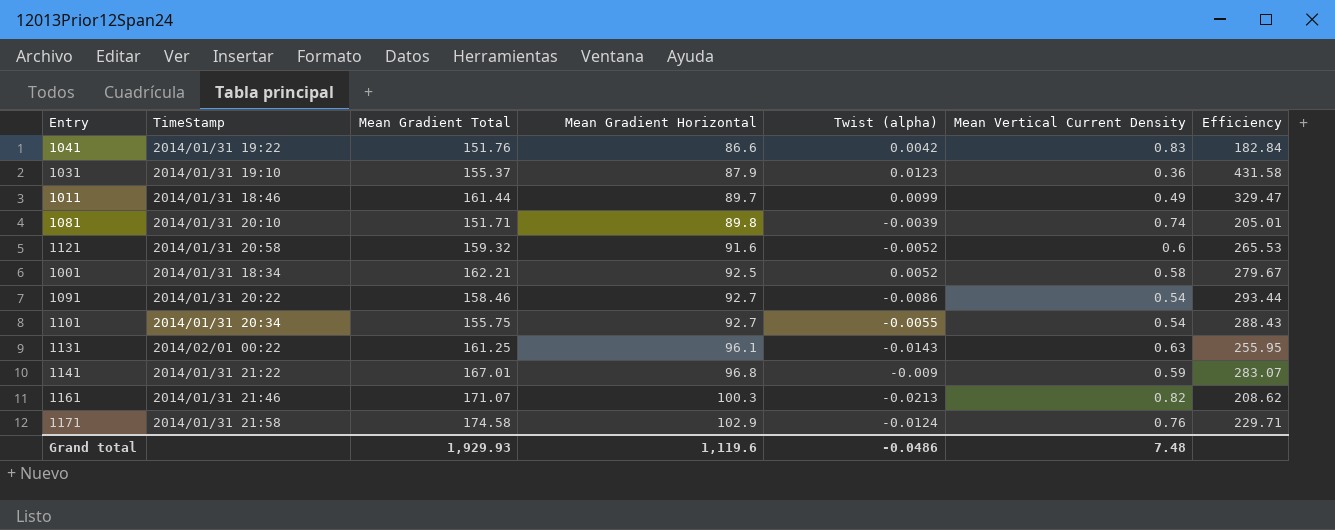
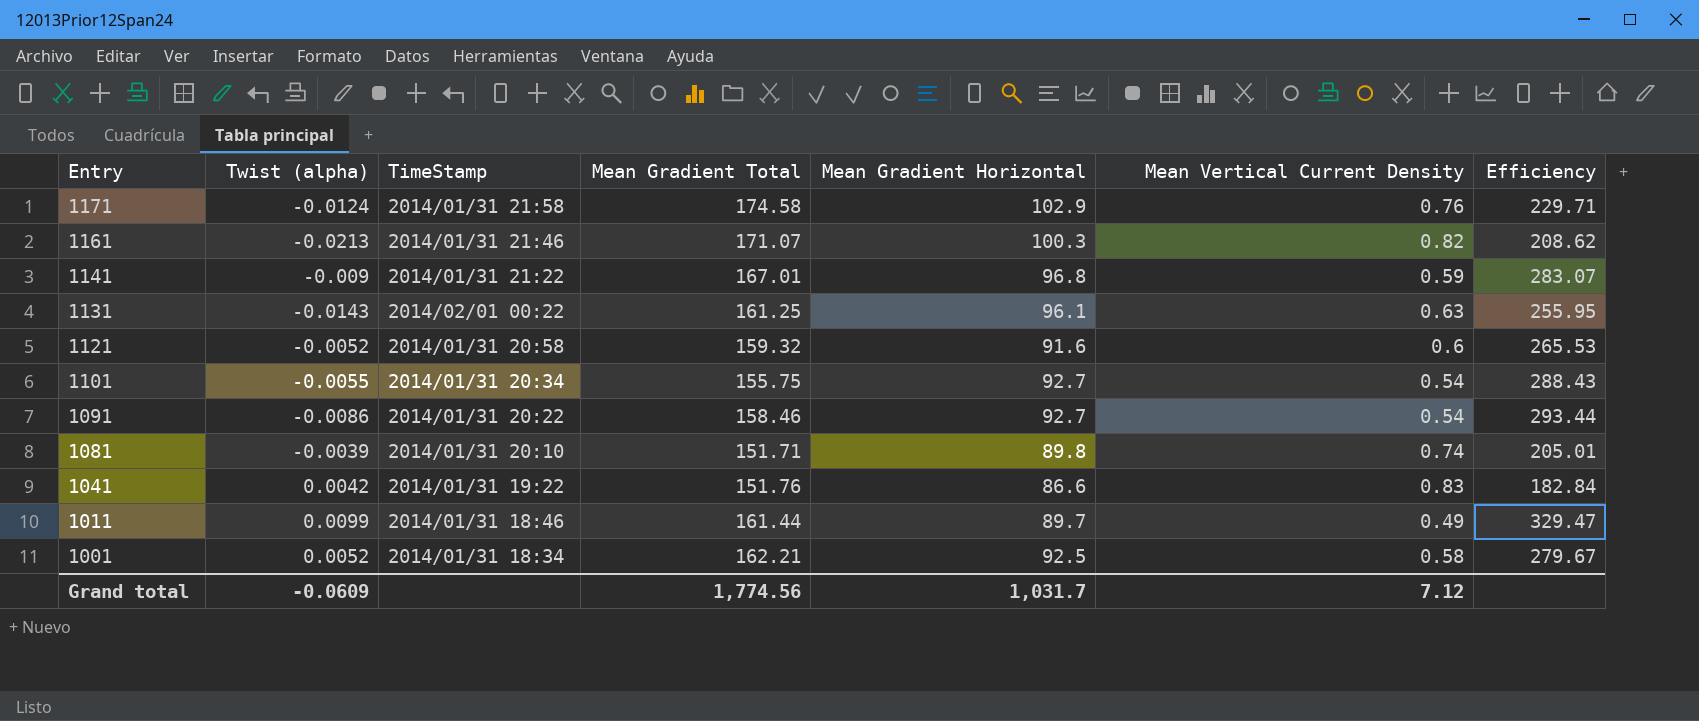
row order: Mean Gradient Horizontal ascending -> Entry descending
column Twist (alpha) | position: 5 -> 2
row 1031: 2014/01/31 19:10 | 155.37 | 87.9 | 0.0123 | 0.36 | 431.58 -> none
Grand total | Twist (alpha): -0.0486 -> -0.0609
Grand total | Mean Gradient Total: 1,929.93 -> 1,774.56
Grand total | Mean Gradient Horizontal: 1,119.6 -> 1,031.7
Grand total | Mean Vertical Current Density: 7.48 -> 7.12

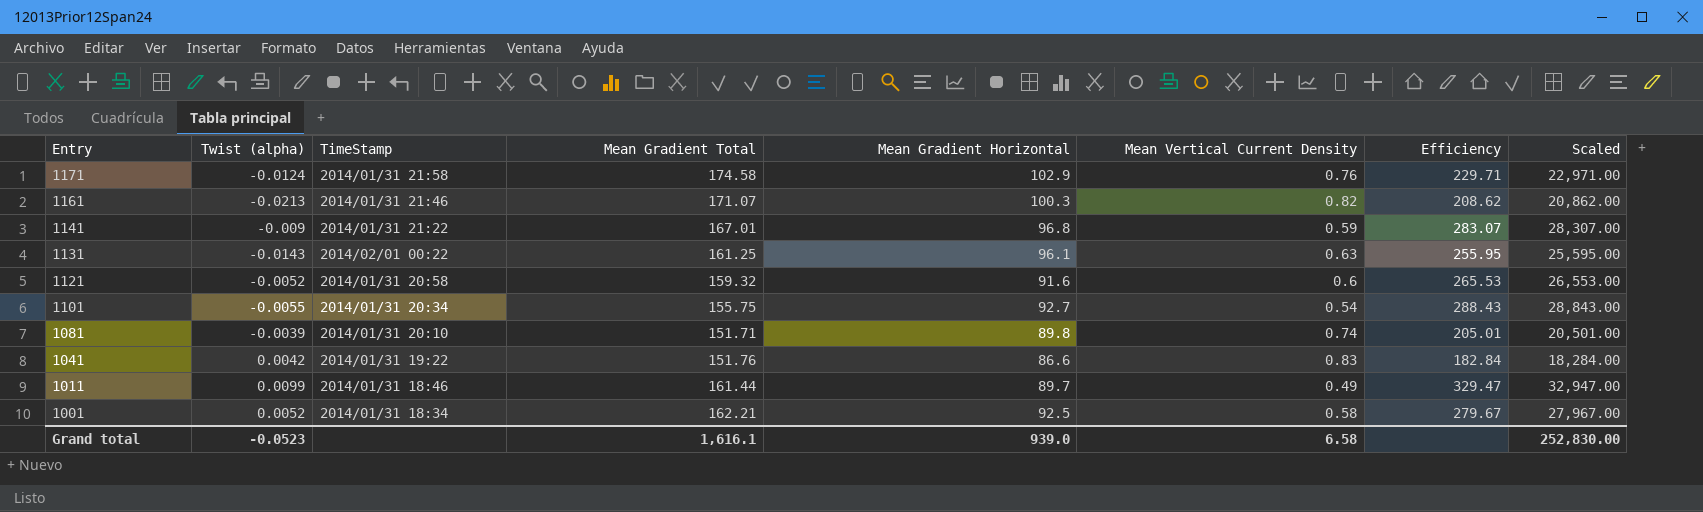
column Scaled | formula: none -> [Efficiency] * 100
row 1091: -0.0086 | 2014/01/31 20:22 | 158.46 | 92.7 | 0.54 | 293.44 -> none
Grand total | Twist (alpha): -0.0609 -> -0.0523
Grand total | Mean Gradient Total: 1,774.56 -> 1,616.1
Grand total | Mean Gradient Horizontal: 1,031.7 -> 939.0
Grand total | Mean Vertical Current Density: 7.12 -> 6.58

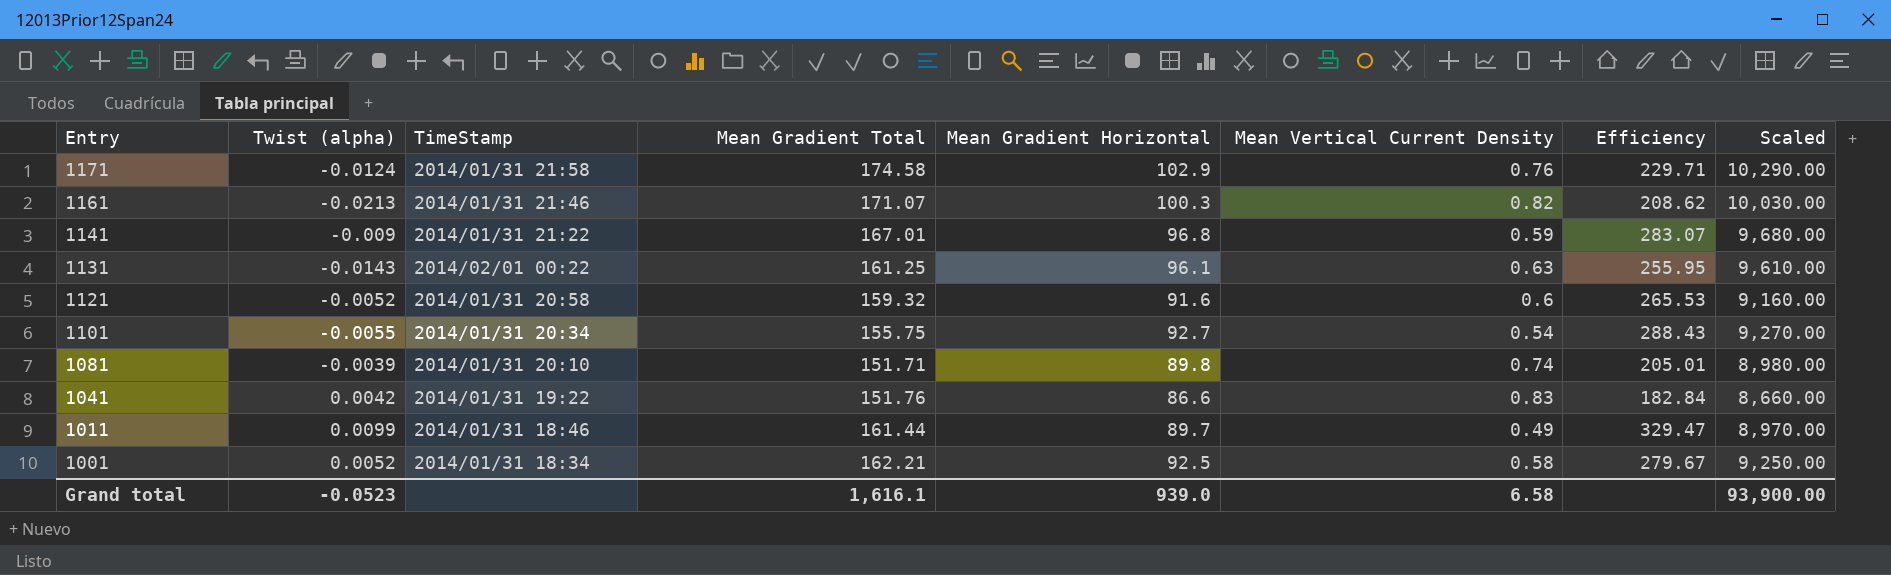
column Scaled | formula: [Efficiency] * 100 -> [Mean Gradient Horizontal] * 100
Grand total | Scaled: 252,830.00 -> 93,900.00

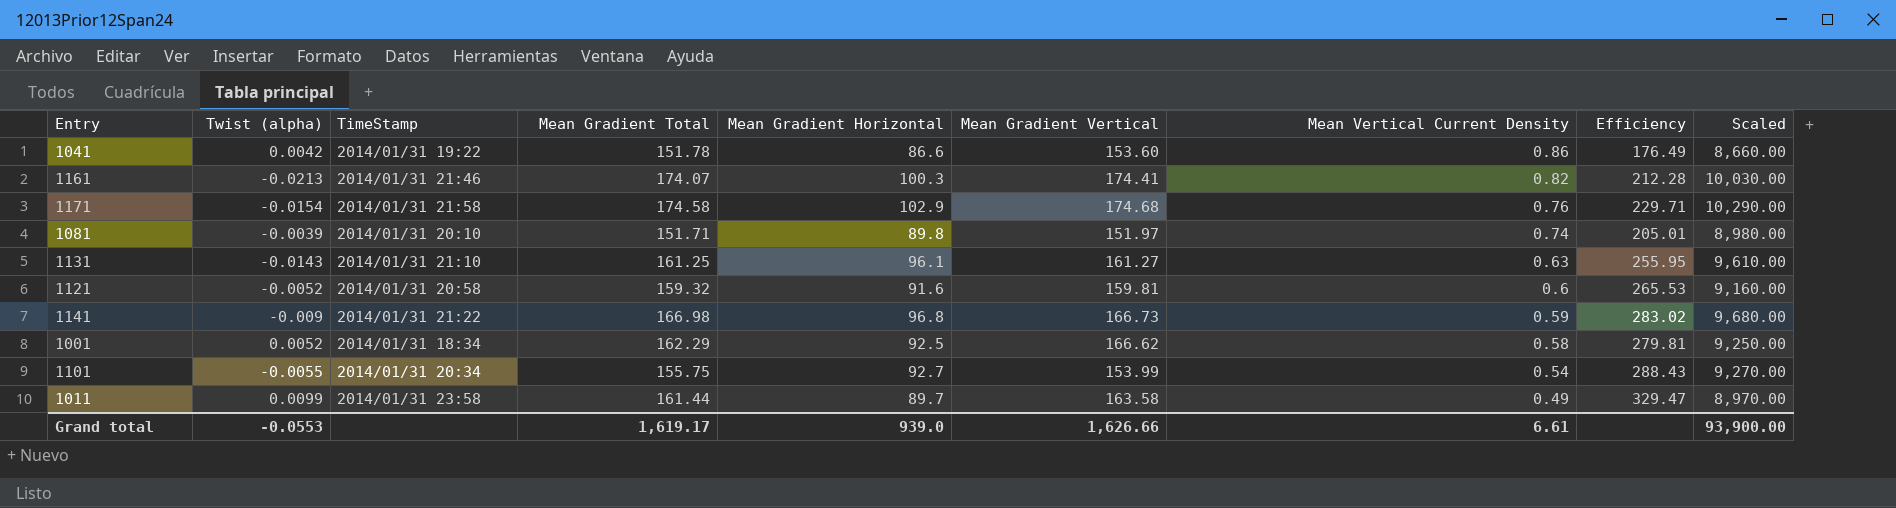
row order: Entry descending -> Mean Vertical Current Density descending
column Mean Gradient Vertical | position: none -> 6
1041 | Mean Gradient Total: 151.76 -> 151.78
1041 | Mean Vertical Current Density: 0.83 -> 0.86
1041 | Efficiency: 182.84 -> 176.49
1161 | Mean Gradient Total: 171.07 -> 174.07
1161 | Efficiency: 208.62 -> 212.28
1171 | Twist (alpha): -0.0124 -> -0.0154
1131 | TimeStamp: 2014/02/01 00:22 -> 2014/01/31 21:10
1141 | Mean Gradient Total: 167.01 -> 166.98
1141 | Efficiency: 283.07 -> 283.02
1001 | Mean Gradient Total: 162.21 -> 162.29
1001 | Efficiency: 279.67 -> 279.81
1011 | TimeStamp: 2014/01/31 18:46 -> 2014/01/31 23:58
Grand total | Twist (alpha): -0.0523 -> -0.0553
Grand total | Mean Gradient Total: 1,616.1 -> 1,619.17
Grand total | Mean Vertical Current Density: 6.58 -> 6.61

